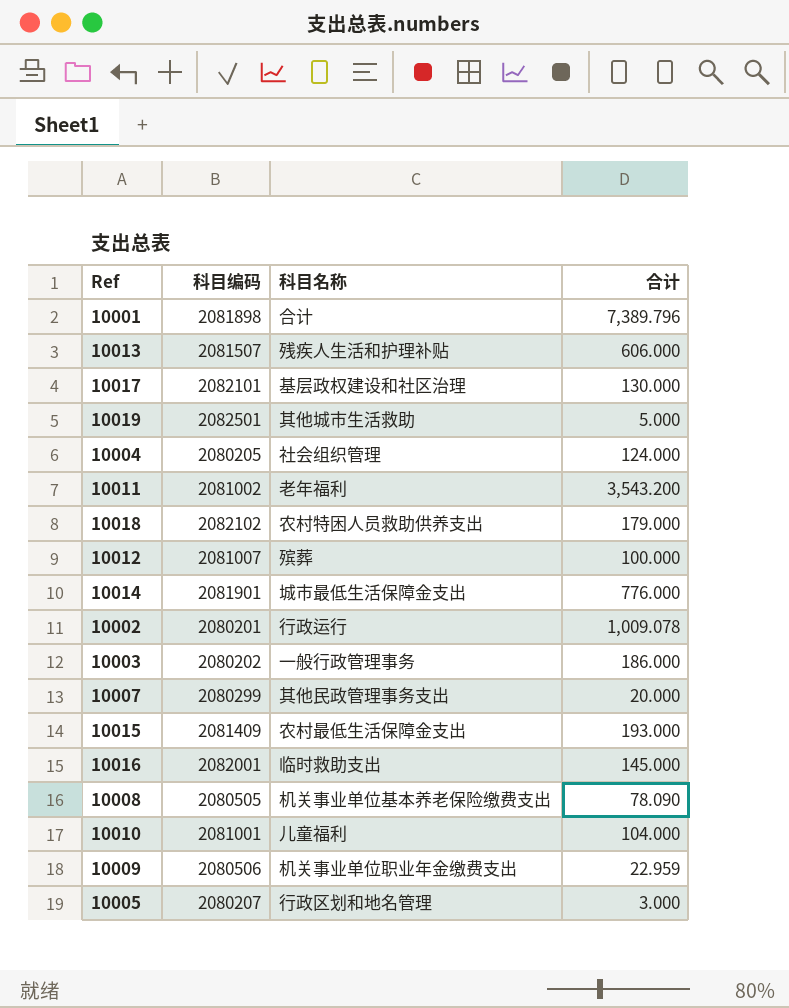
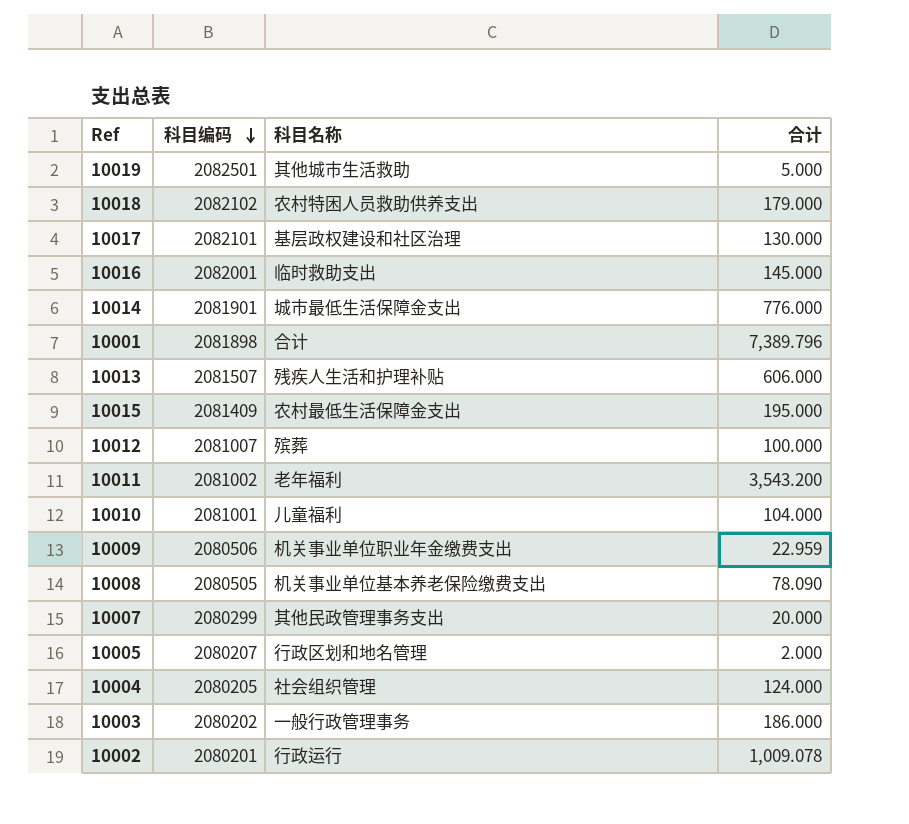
row order: none -> 科目编码 descending
10015 | 合计: 193.000 -> 195.000
10005 | 合计: 3.000 -> 2.000

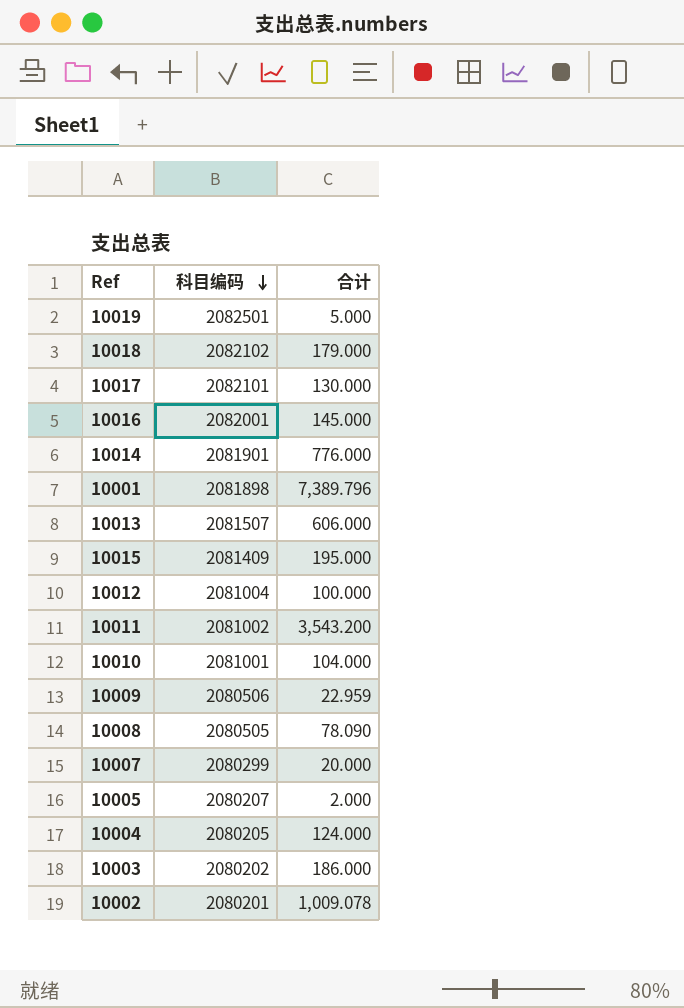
column 科目名称 | position: 3 -> none
10012 | 科目编码: 2081007 -> 2081004

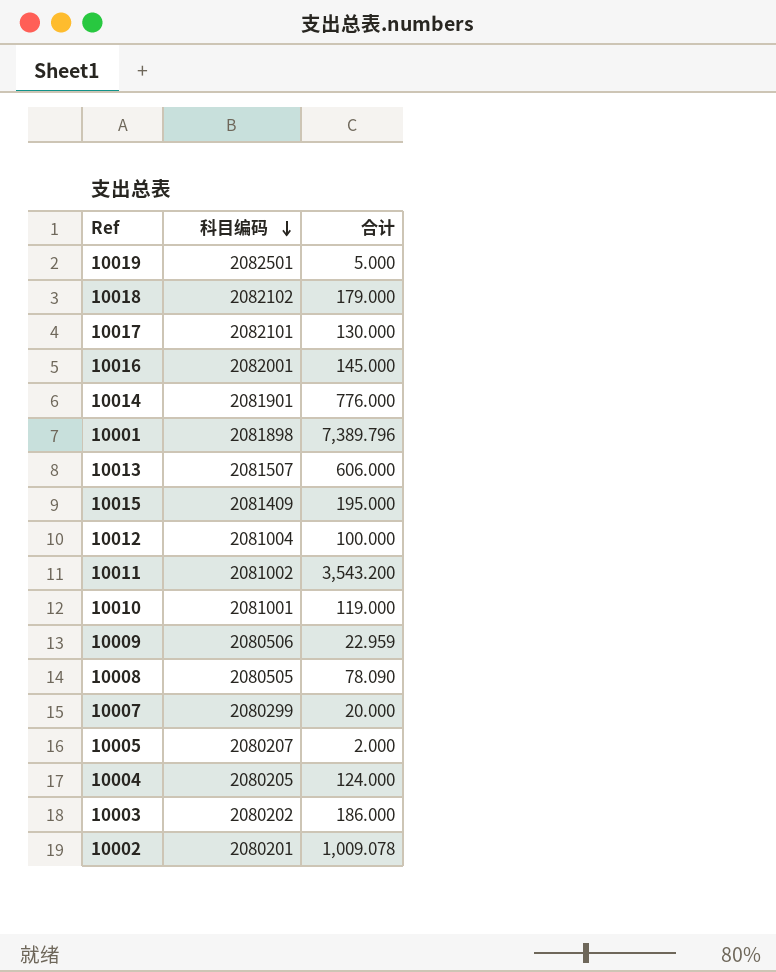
10010 | 合计: 104.000 -> 119.000

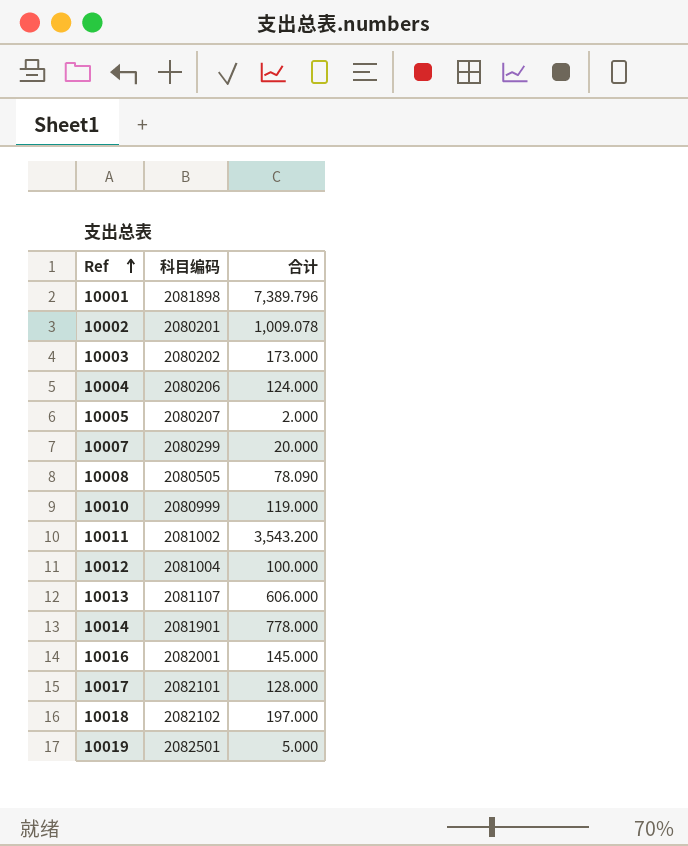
row order: 科目编码 descending -> Ref ascending
row 10015: 2081409 | 195.000 -> none
row 10009: 2080506 | 22.959 -> none
10003 | 合计: 186.000 -> 173.000
10004 | 科目编码: 2080205 -> 2080206
10010 | 科目编码: 2081001 -> 2080999
10013 | 科目编码: 2081507 -> 2081107
10014 | 合计: 776.000 -> 778.000
10017 | 合计: 130.000 -> 128.000
10018 | 合计: 179.000 -> 197.000

